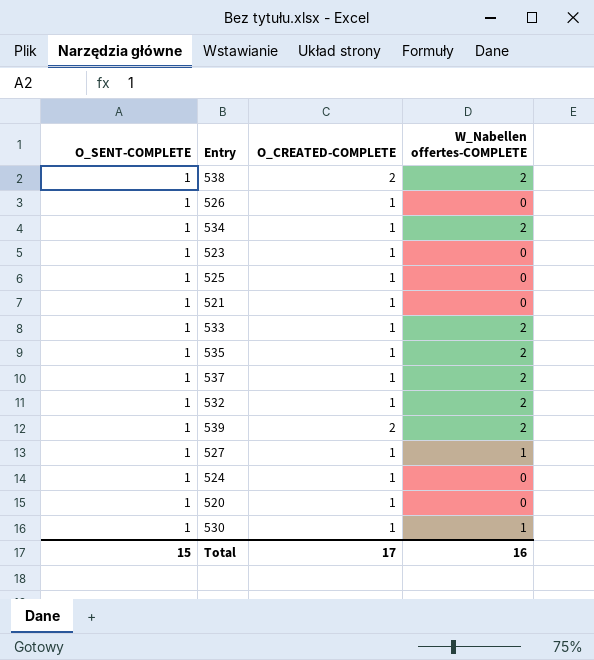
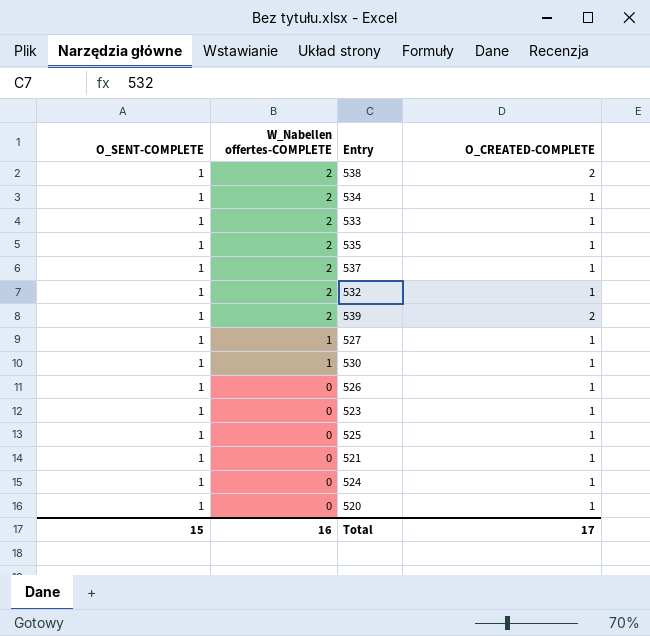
row order: none -> W_Nabellen offertes-COMPLETE descending
column W_Nabellen offertes-COMPLETE | position: 4 -> 2

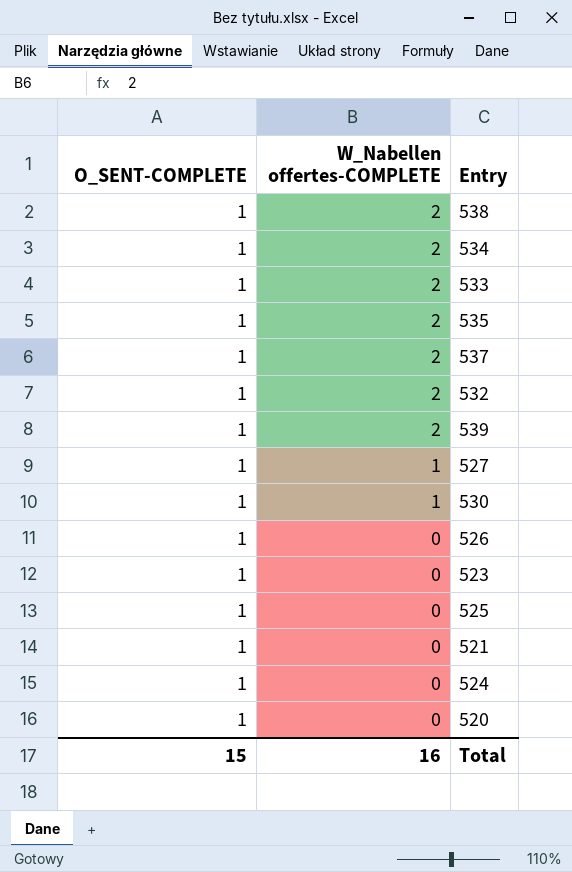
column O_CREATED-COMPLETE | position: 4 -> none

